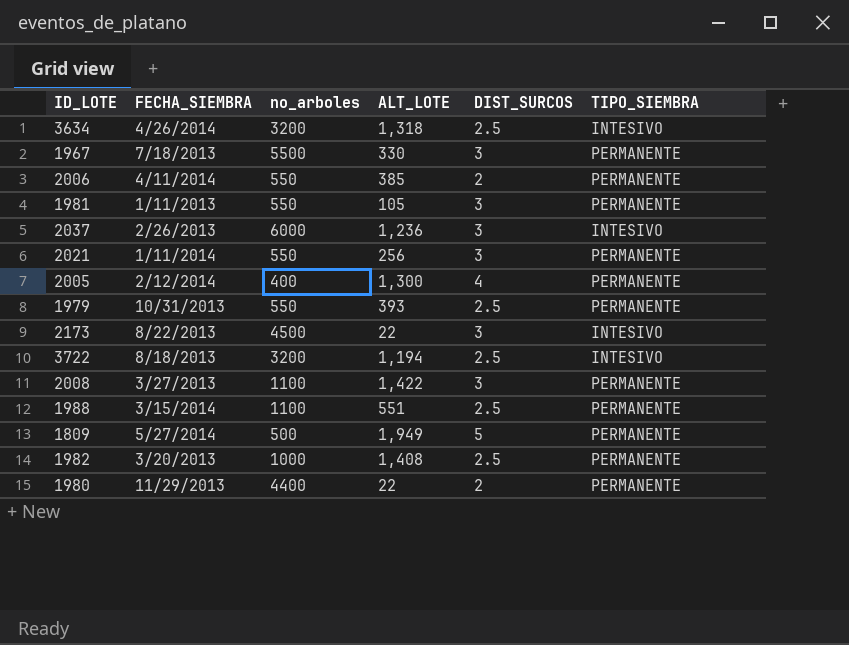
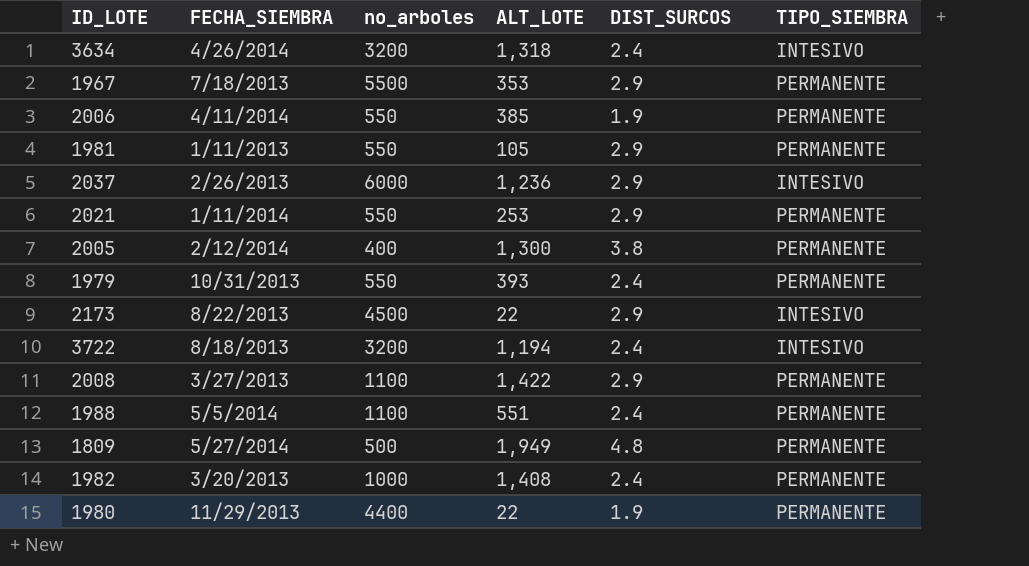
3634 | DIST_SURCOS: 2.5 -> 2.4
1967 | ALT_LOTE: 330 -> 353
1967 | DIST_SURCOS: 3 -> 2.9
2006 | DIST_SURCOS: 2 -> 1.9
1981 | DIST_SURCOS: 3 -> 2.9
2037 | DIST_SURCOS: 3 -> 2.9
2021 | ALT_LOTE: 256 -> 253
2021 | DIST_SURCOS: 3 -> 2.9
2005 | DIST_SURCOS: 4 -> 3.8
1979 | DIST_SURCOS: 2.5 -> 2.4
2173 | DIST_SURCOS: 3 -> 2.9
3722 | DIST_SURCOS: 2.5 -> 2.4
2008 | DIST_SURCOS: 3 -> 2.9
1988 | FECHA_SIEMBRA: 3/15/2014 -> 5/5/2014
1988 | DIST_SURCOS: 2.5 -> 2.4
1809 | DIST_SURCOS: 5 -> 4.8
1982 | DIST_SURCOS: 2.5 -> 2.4
1980 | DIST_SURCOS: 2 -> 1.9

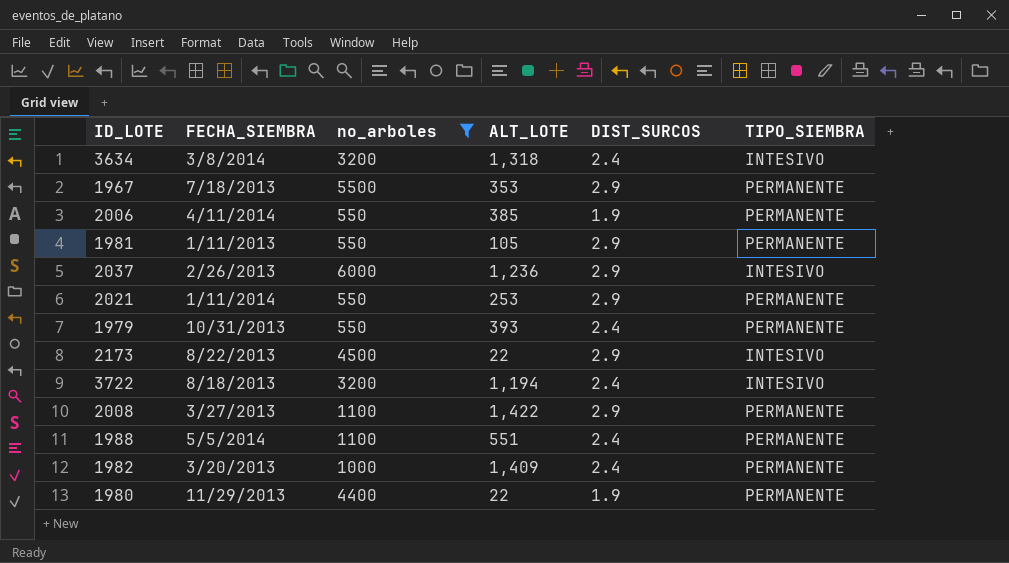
filter: none -> no_arboles >= 550
3634 | FECHA_SIEMBRA: 4/26/2014 -> 3/8/2014
1982 | ALT_LOTE: 1,408 -> 1,409

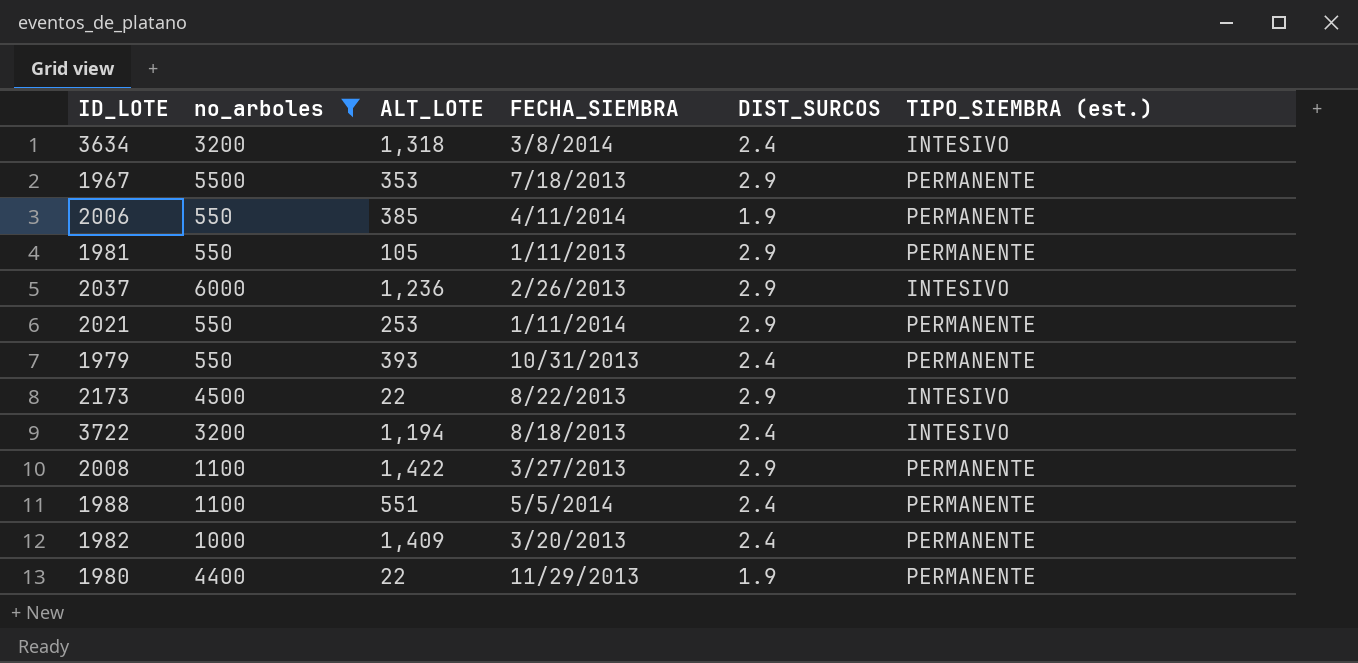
column FECHA_SIEMBRA | position: 2 -> 4
column name: TIPO_SIEMBRA -> TIPO_SIEMBRA (est.)

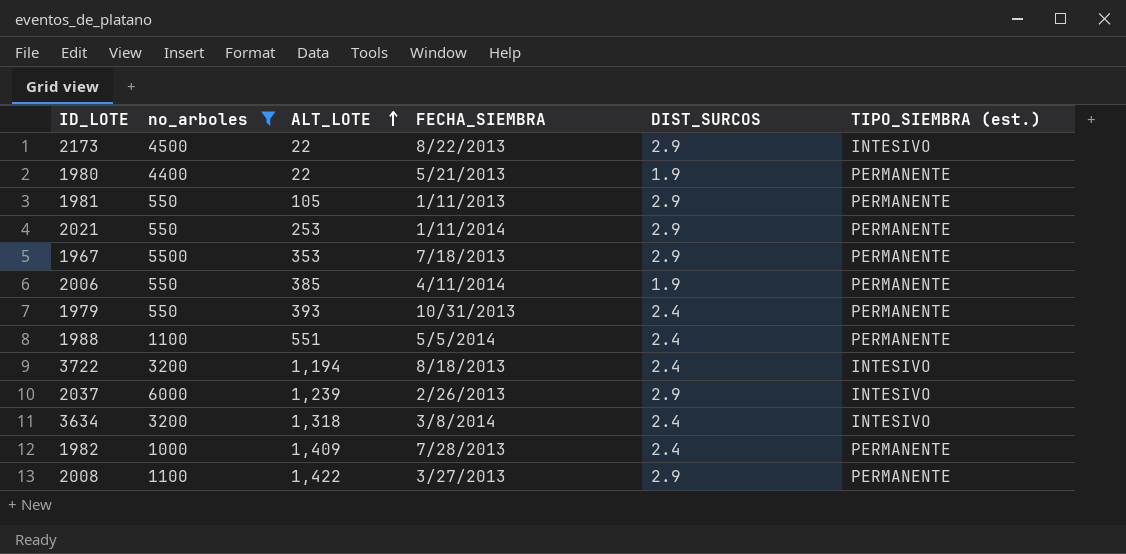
row order: none -> ALT_LOTE ascending
1980 | FECHA_SIEMBRA: 11/29/2013 -> 5/21/2013
2037 | ALT_LOTE: 1,236 -> 1,239
1982 | FECHA_SIEMBRA: 3/20/2013 -> 7/28/2013

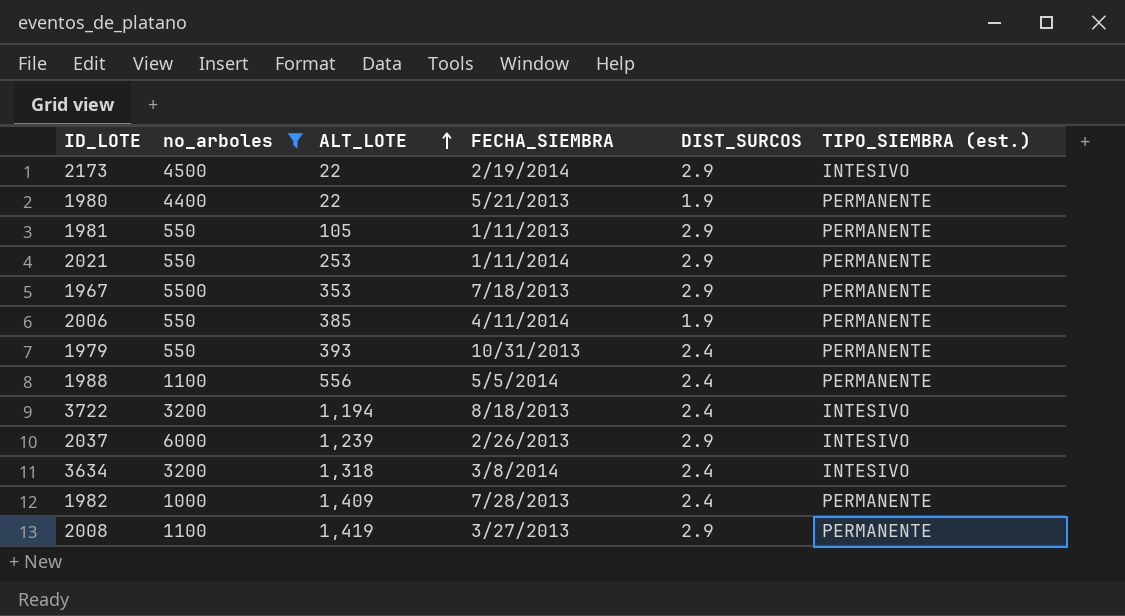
2173 | FECHA_SIEMBRA: 8/22/2013 -> 2/19/2014
1988 | ALT_LOTE: 551 -> 556
2008 | ALT_LOTE: 1,422 -> 1,419

